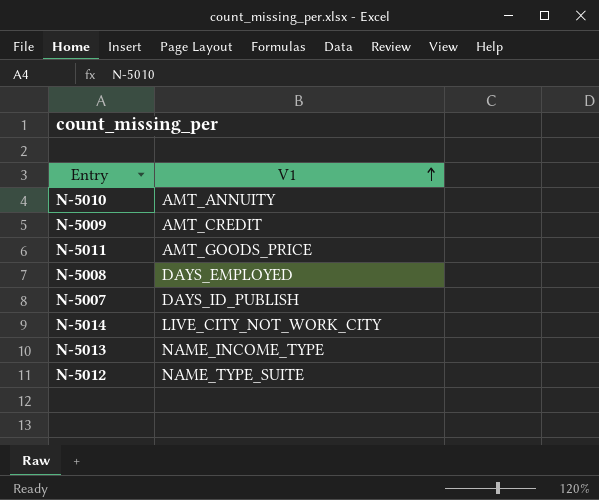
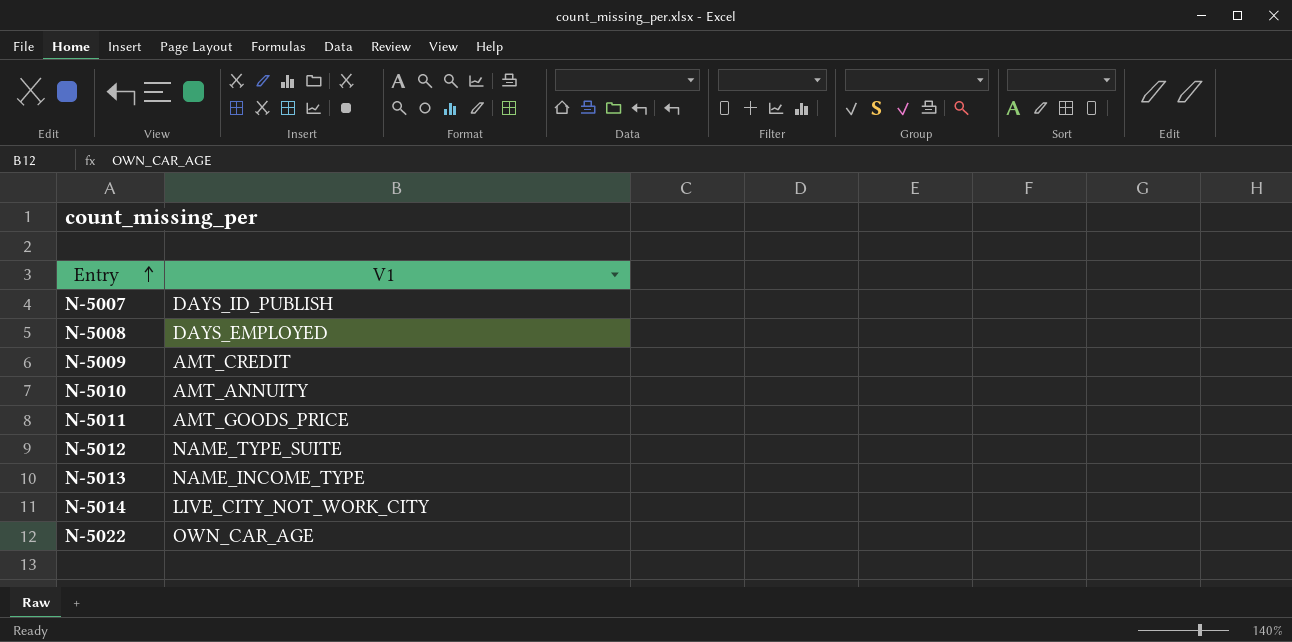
row order: V1 ascending -> Entry ascending
row N-5022: none -> OWN_CAR_AGE

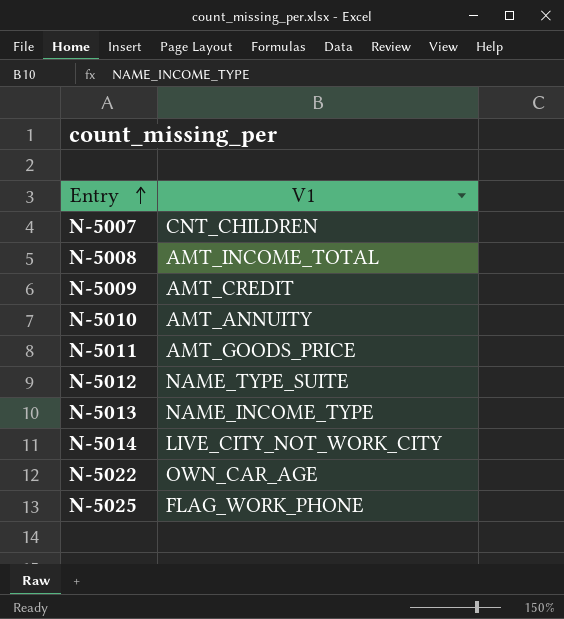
N-5007 | V1: DAYS_ID_PUBLISH -> CNT_CHILDREN
N-5008 | V1: DAYS_EMPLOYED -> AMT_INCOME_TOTAL
row N-5025: none -> FLAG_WORK_PHONE

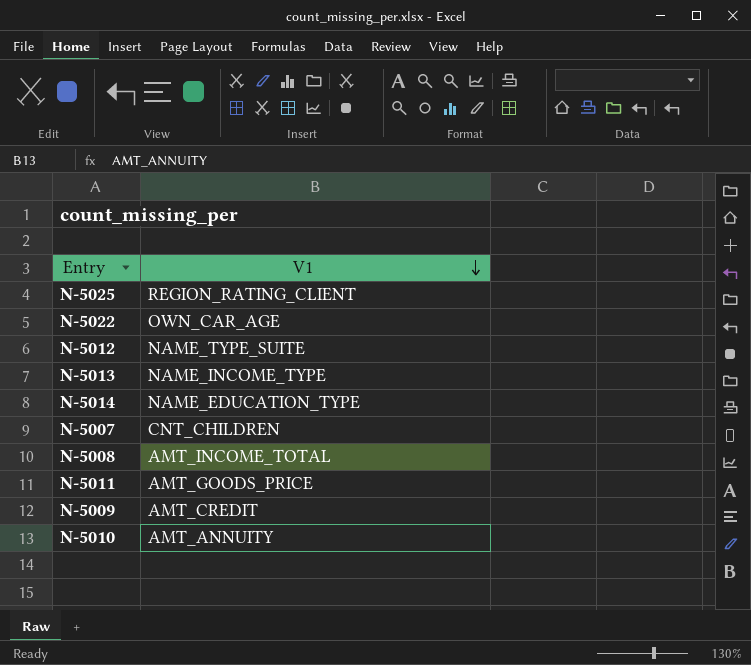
row order: Entry ascending -> V1 descending
N-5025 | V1: FLAG_WORK_PHONE -> REGION_RATING_CLIENT
N-5014 | V1: LIVE_CITY_NOT_WORK_CITY -> NAME_EDUCATION_TYPE

